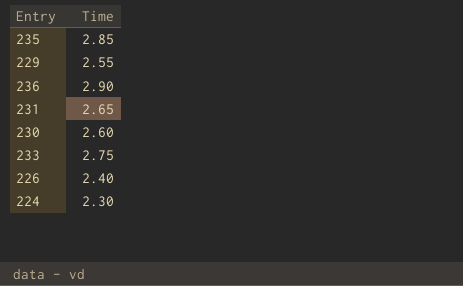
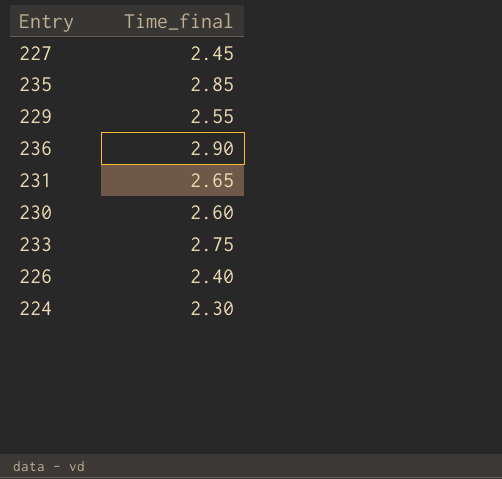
column name: Time -> Time_final
row 227: none -> 2.45

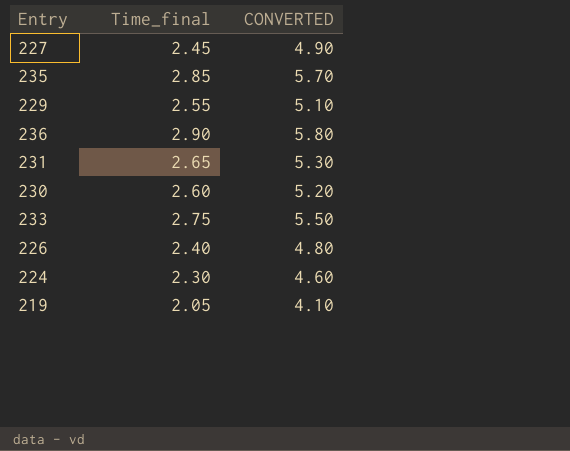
column CONVERTED | formula: none -> [Time_final] * 2
row 219: none -> 2.05 | 4.10

